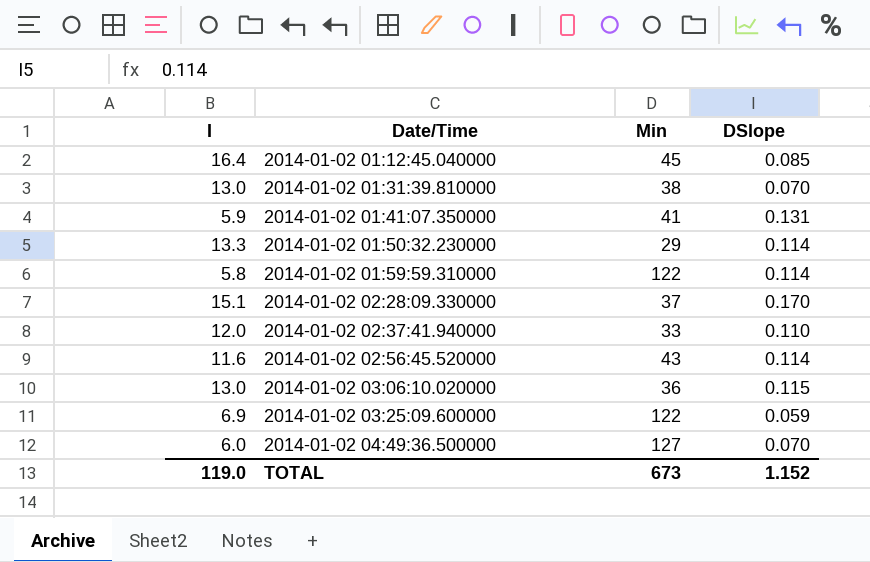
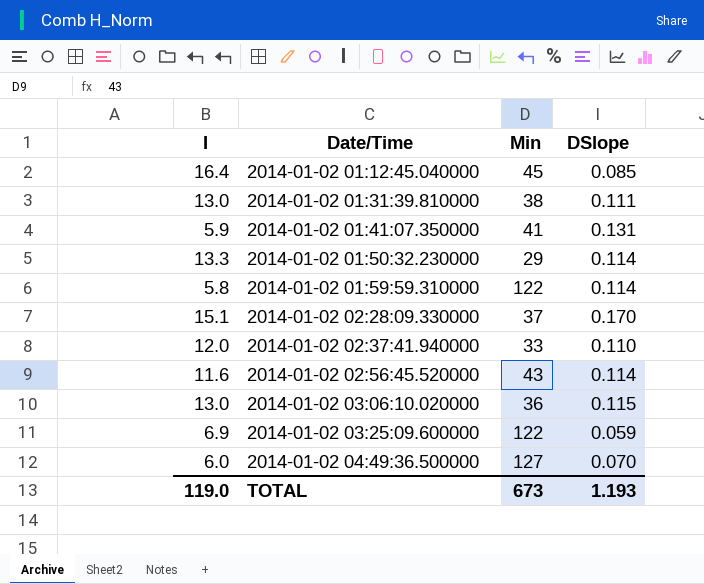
2014-01-02 01:31:39.810000 | DSlope: 0.070 -> 0.111
TOTAL | DSlope: 1.152 -> 1.193

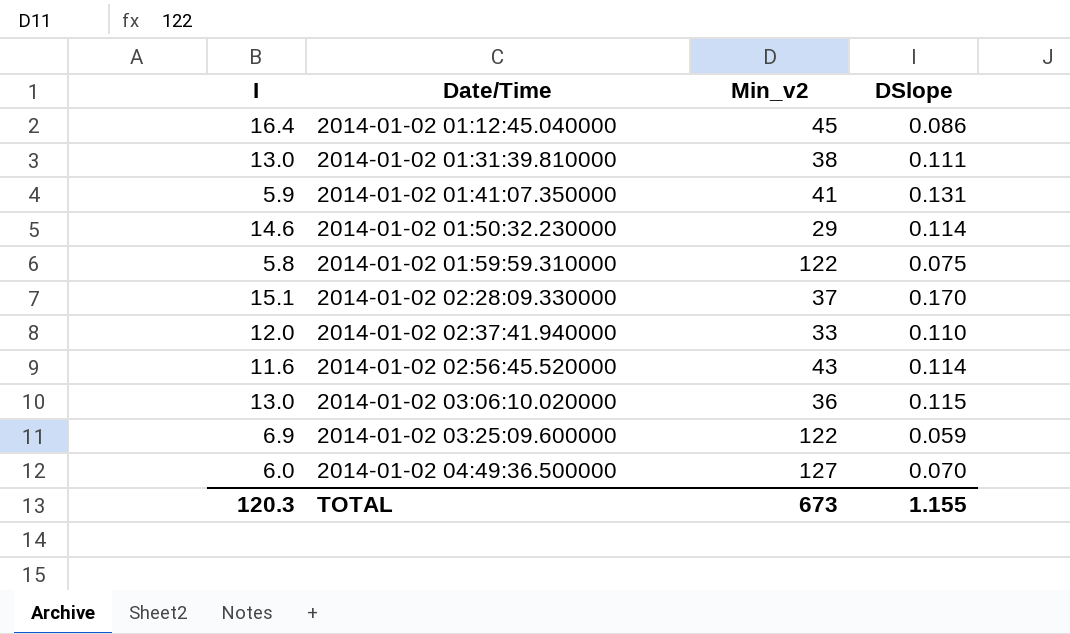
column name: Min -> Min_v2
2014-01-02 01:12:45.040000 | DSlope: 0.085 -> 0.086
2014-01-02 01:50:32.230000 | I: 13.3 -> 14.6
2014-01-02 01:59:59.310000 | DSlope: 0.114 -> 0.075
TOTAL | I: 119.0 -> 120.3
TOTAL | DSlope: 1.193 -> 1.155

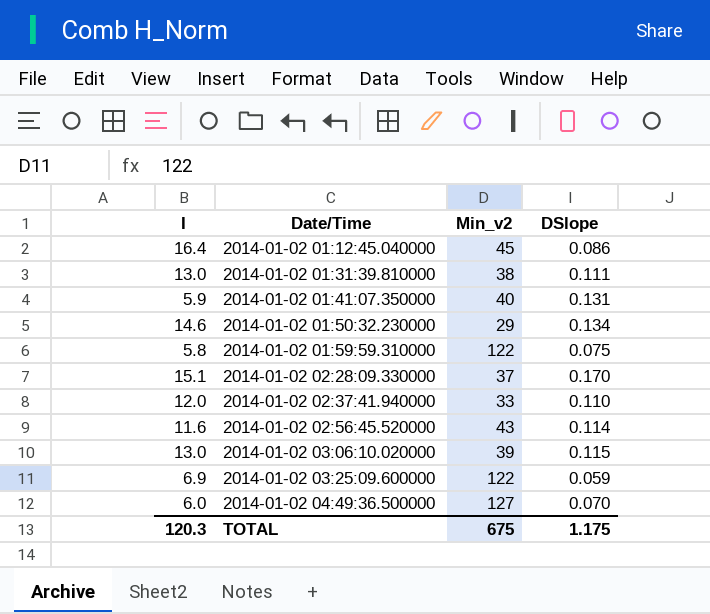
2014-01-02 01:41:07.350000 | Min_v2: 41 -> 40
2014-01-02 01:50:32.230000 | DSlope: 0.114 -> 0.134
2014-01-02 03:06:10.020000 | Min_v2: 36 -> 39
TOTAL | Min_v2: 673 -> 675
TOTAL | DSlope: 1.155 -> 1.175

